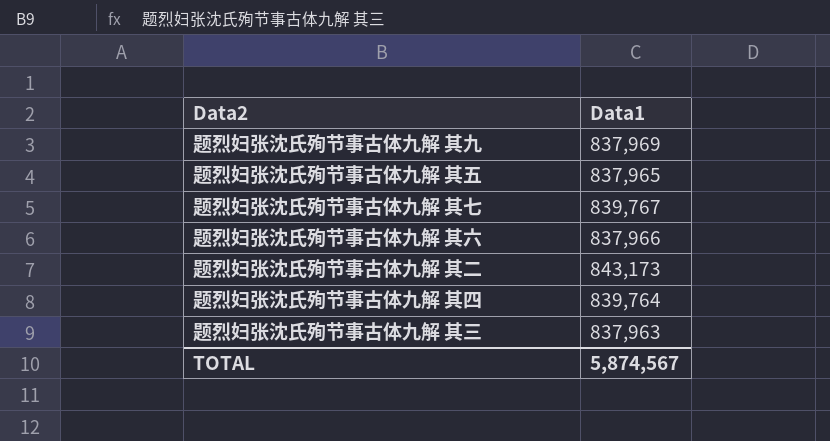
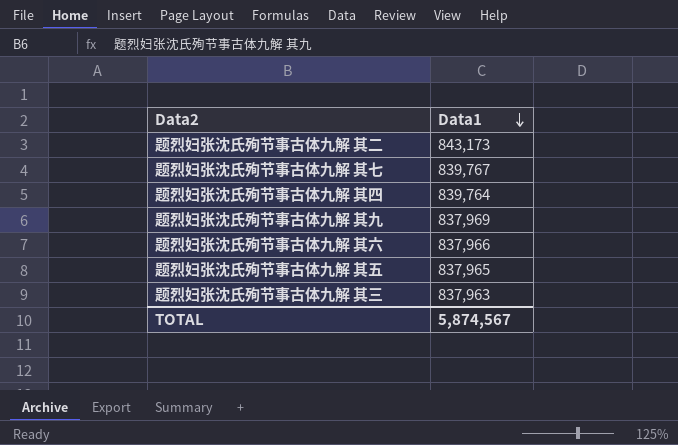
row order: none -> Data1 descending

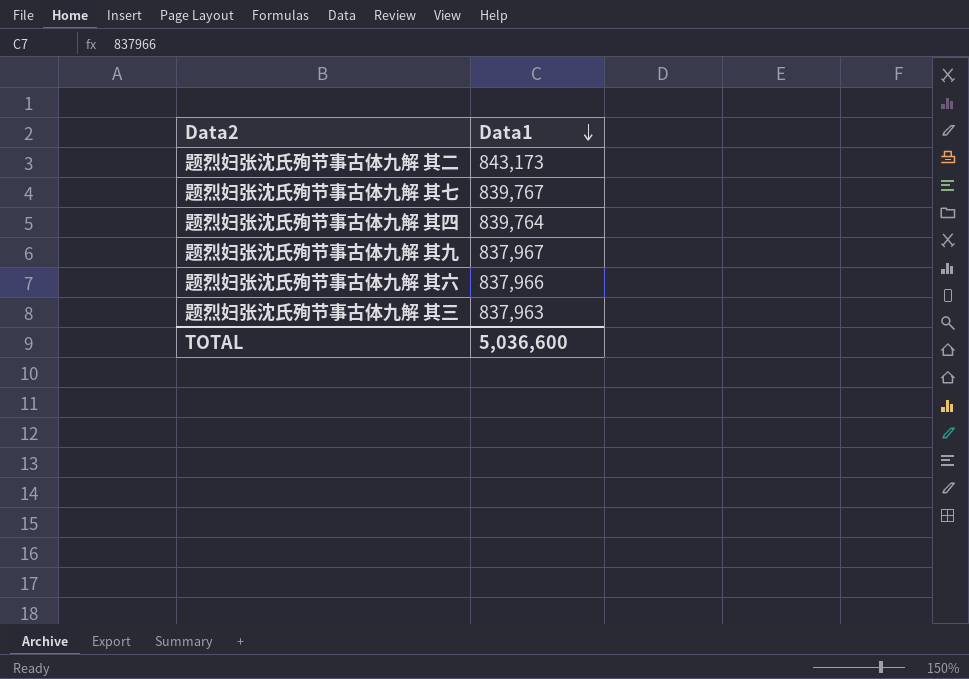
row 题烈妇张沈氏殉节事古体九解 其五: 837,965 -> none
题烈妇张沈氏殉节事古体九解 其九 | Data1: 837,969 -> 837,967
TOTAL | Data1: 5,874,567 -> 5,036,600

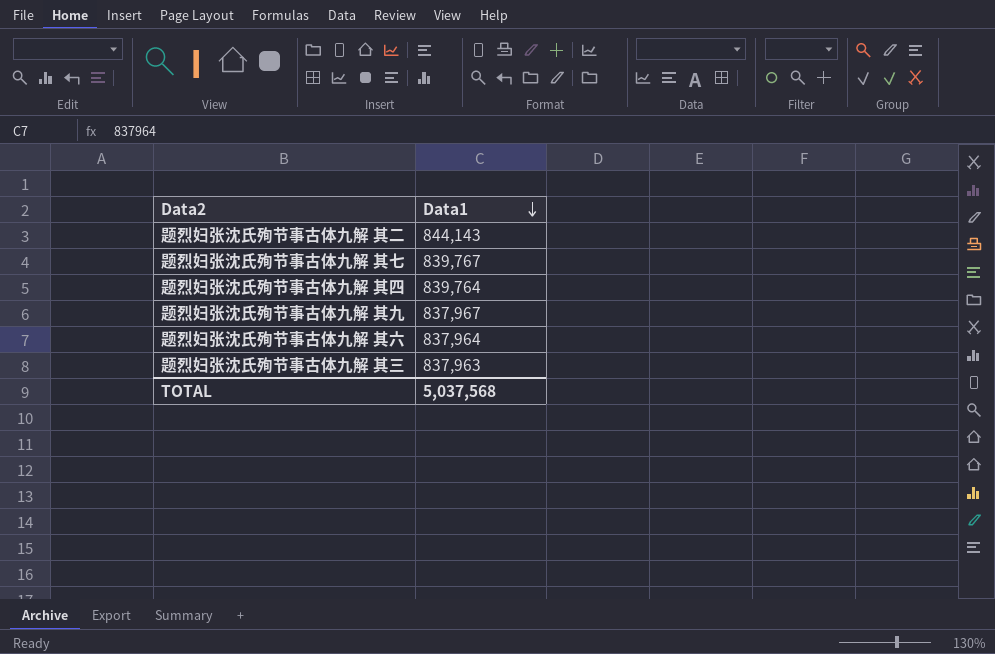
题烈妇张沈氏殉节事古体九解 其二 | Data1: 843,173 -> 844,143
题烈妇张沈氏殉节事古体九解 其六 | Data1: 837,966 -> 837,964
TOTAL | Data1: 5,036,600 -> 5,037,568

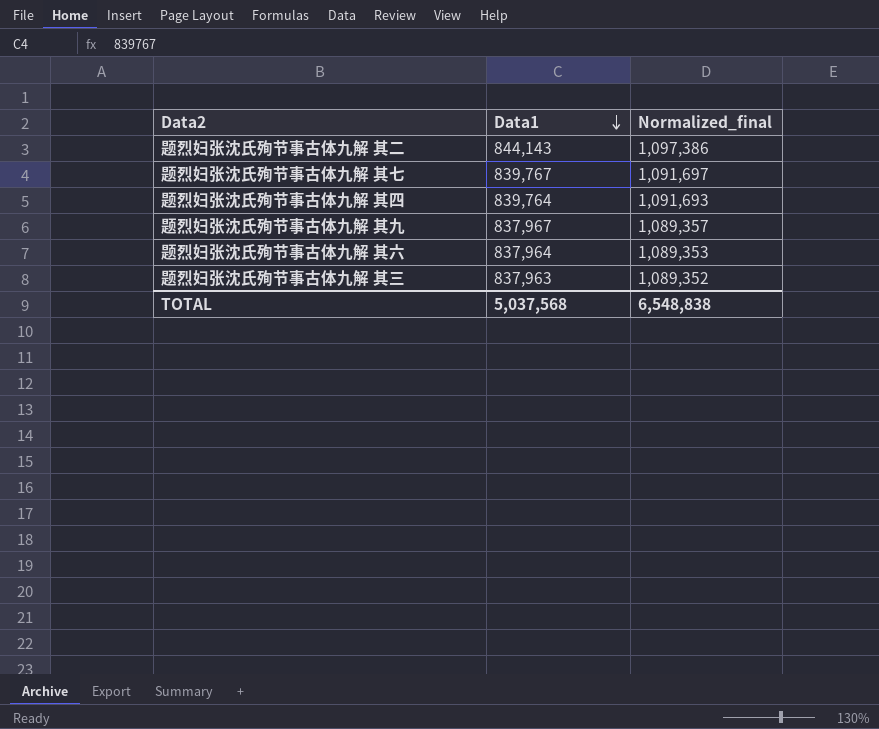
column Normalized_final | formula: none -> [Data1] * 1.3

